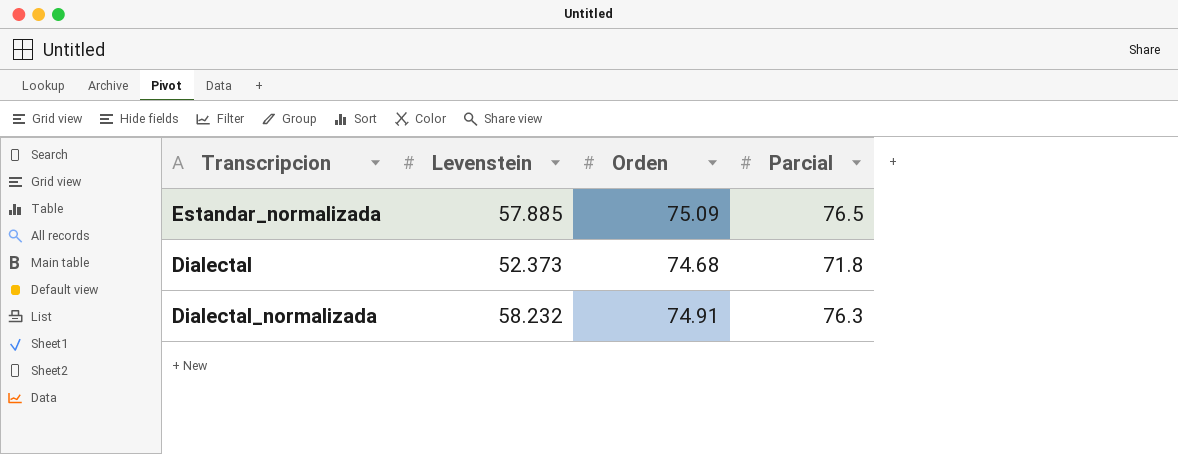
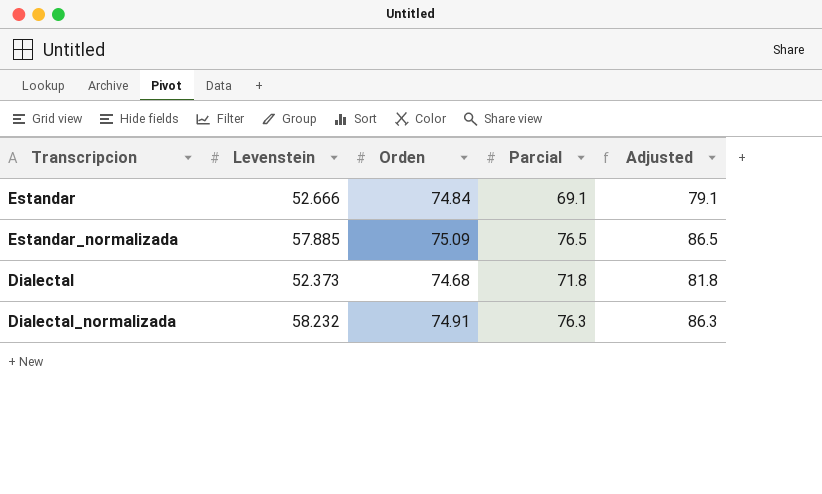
column Adjusted | formula: none -> [Parcial] + 10
row Estandar: none -> 52.666 | 74.84 | 69.1 | 79.1

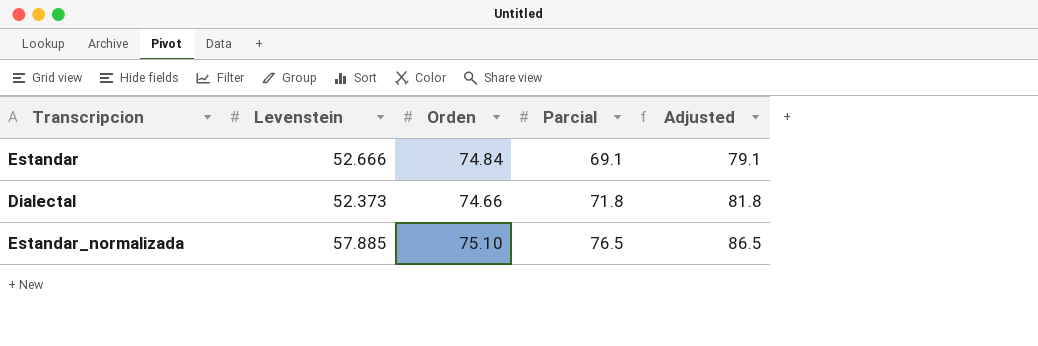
row order: none -> Parcial ascending
row Dialectal_normalizada: 58.232 | 74.91 | 76.3 | 86.3 -> none
Dialectal | Orden: 74.68 -> 74.66
Estandar_normalizada | Orden: 75.09 -> 75.10

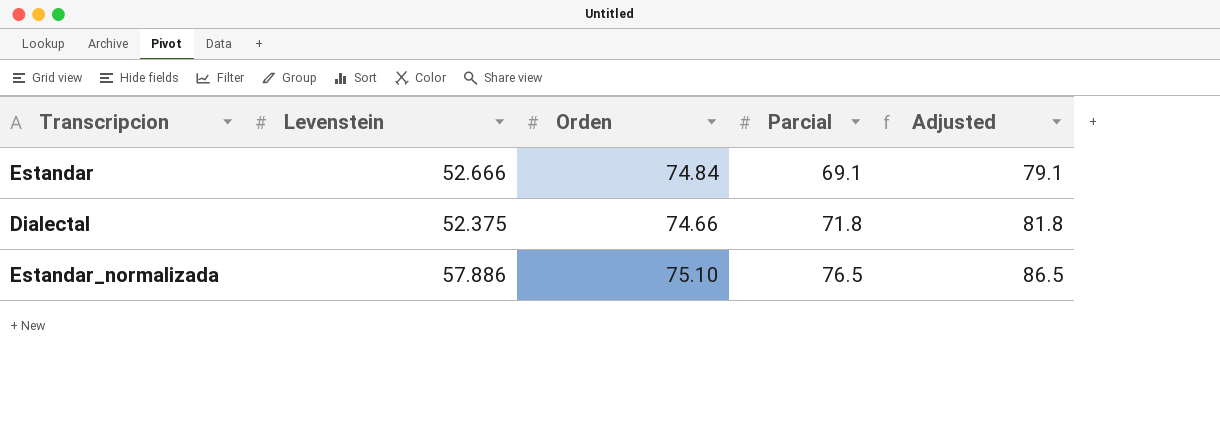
Dialectal | Levenstein: 52.373 -> 52.375
Estandar_normalizada | Levenstein: 57.885 -> 57.886

